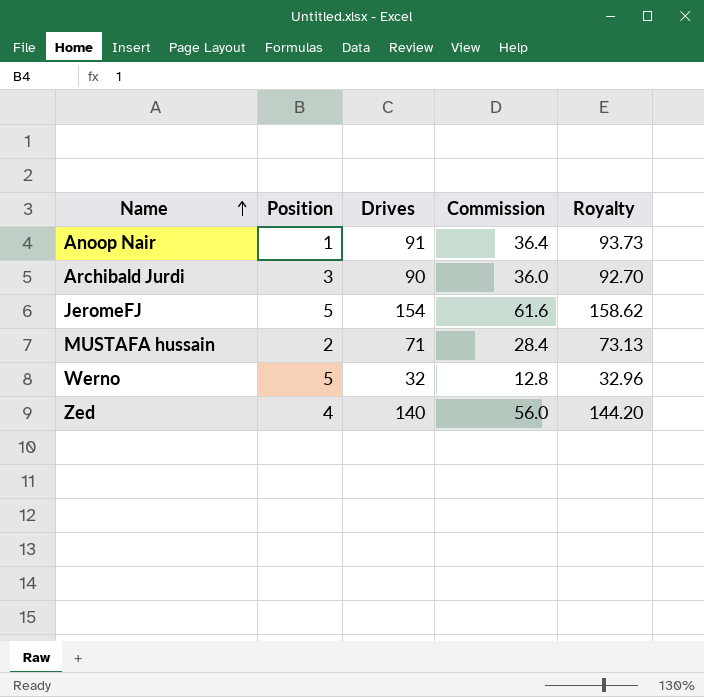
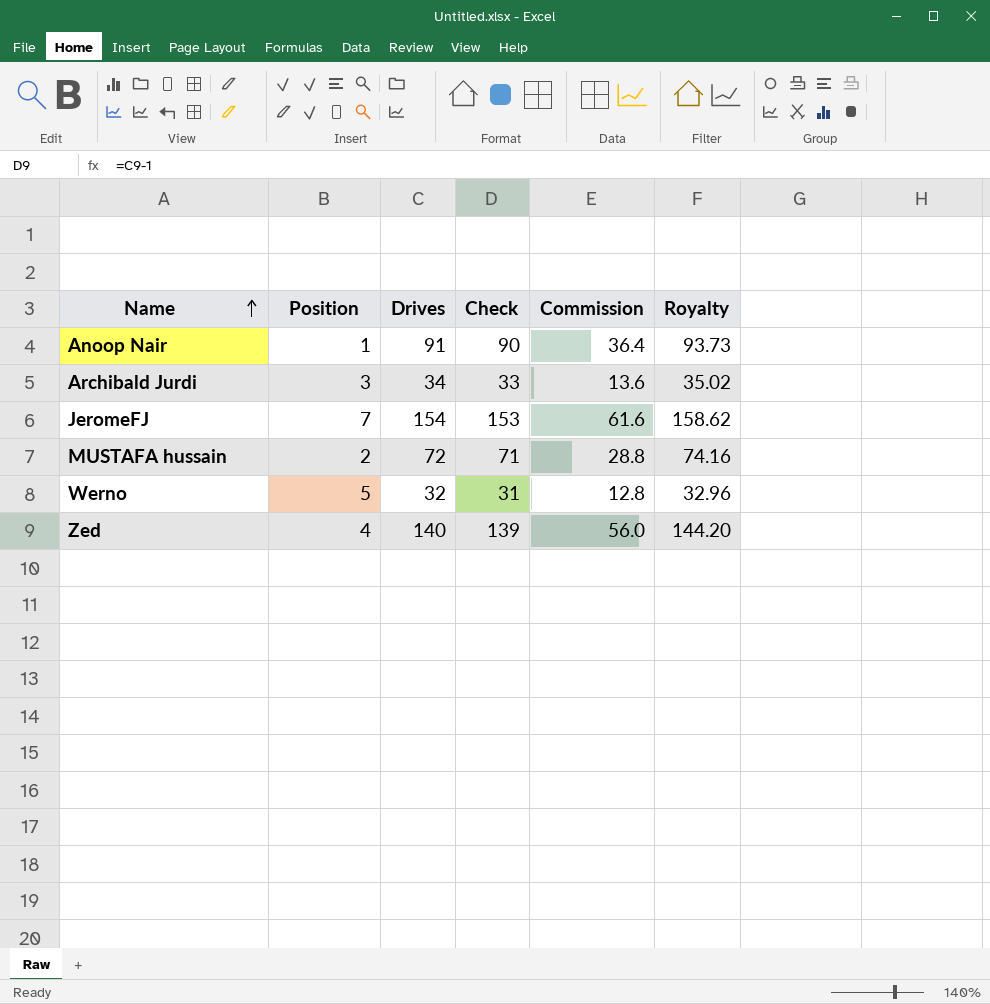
column Check | formula: none -> [Drives] - 1
Archibald Jurdi | Drives: 90 -> 34
Archibald Jurdi | Commission: 36.0 -> 13.6
Archibald Jurdi | Royalty: 92.70 -> 35.02
JeromeFJ | Position: 5 -> 7
MUSTAFA hussain | Drives: 71 -> 72
MUSTAFA hussain | Commission: 28.4 -> 28.8
MUSTAFA hussain | Royalty: 73.13 -> 74.16

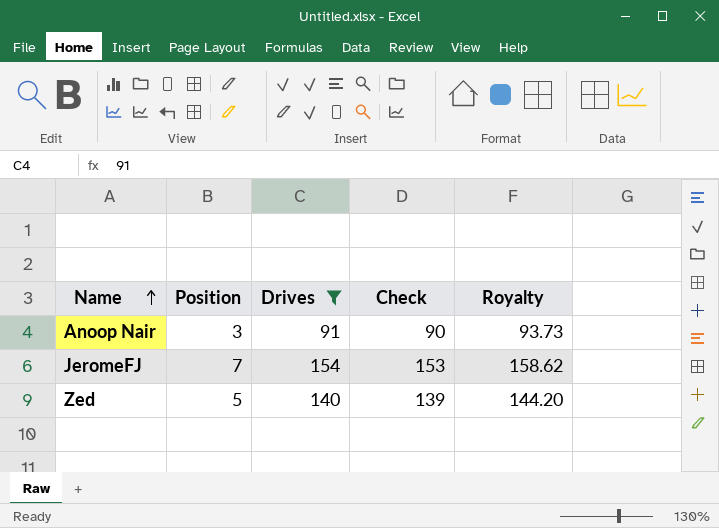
filter: none -> Drives >= 91
column Commission | formula: [Drives] * 0.4 -> none
Anoop Nair | Position: 1 -> 3
Zed | Position: 4 -> 5

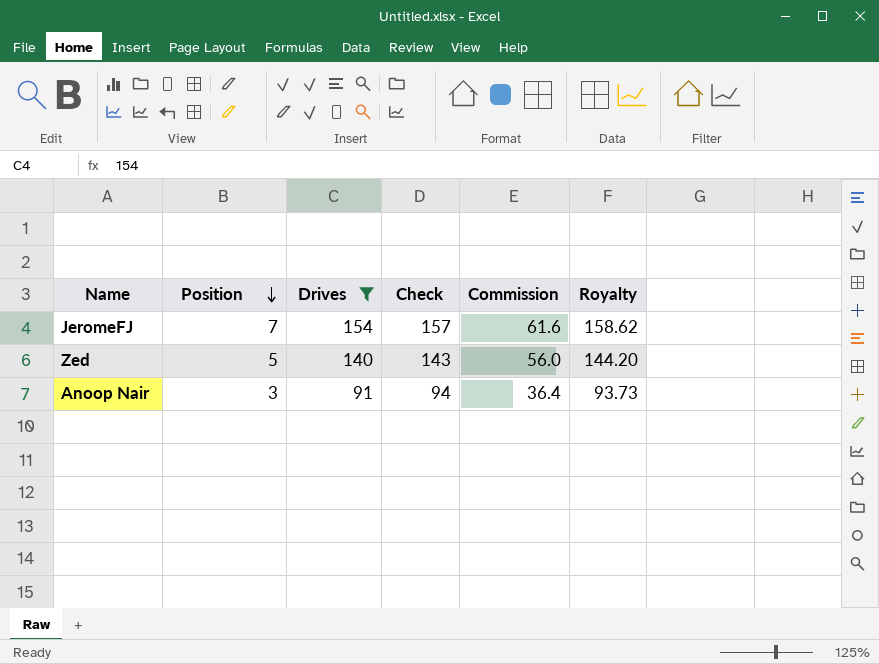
row order: Name ascending -> Position descending
column Check | formula: [Drives] - 1 -> [Drives] + 3
column Commission | formula: none -> [Drives] * 0.4

